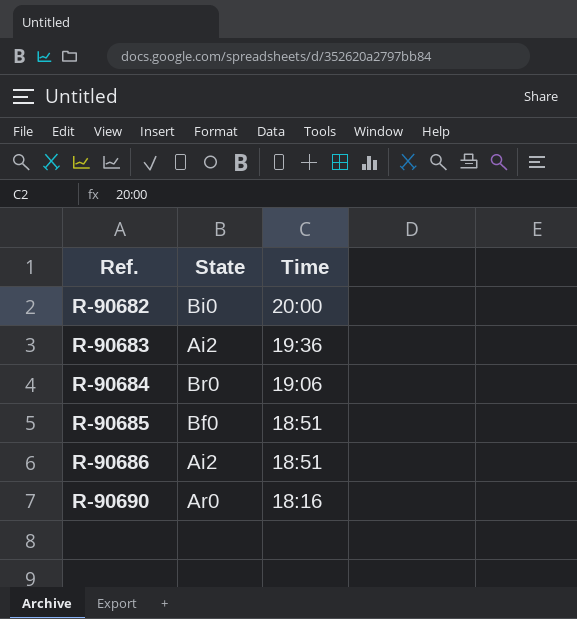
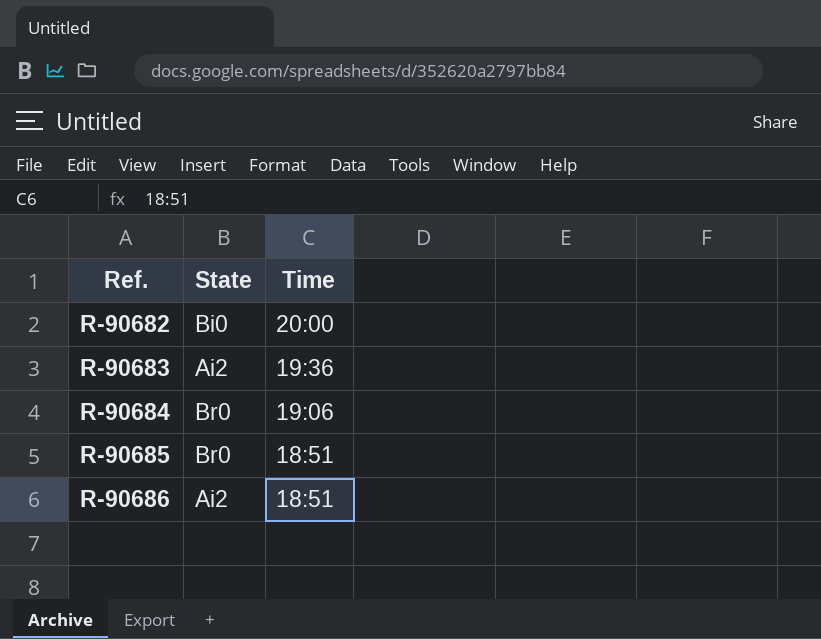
row R-90690: Ar0 | 18:16 -> none
R-90685 | State: Bf0 -> Br0

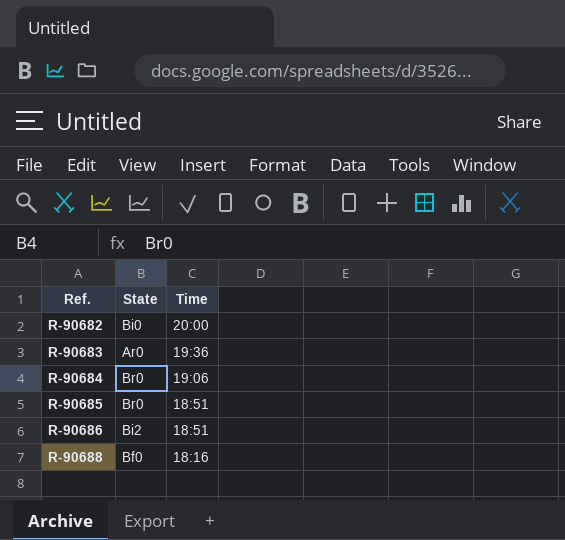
R-90683 | State: Ai2 -> Ar0
R-90686 | State: Ai2 -> Bi2
row R-90688: none -> Bf0 | 18:16

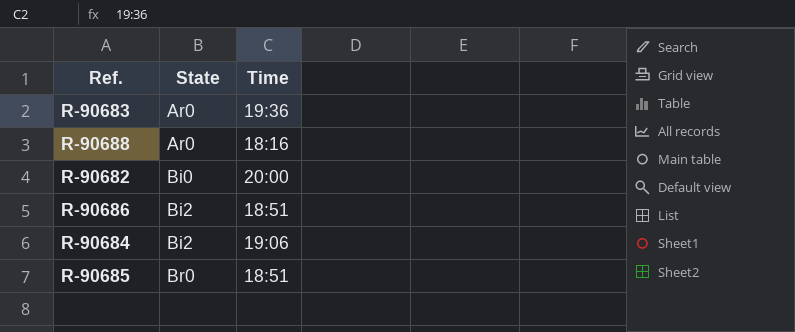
row order: Ref. ascending -> State ascending
R-90688 | State: Bf0 -> Ar0
R-90684 | State: Br0 -> Bi2

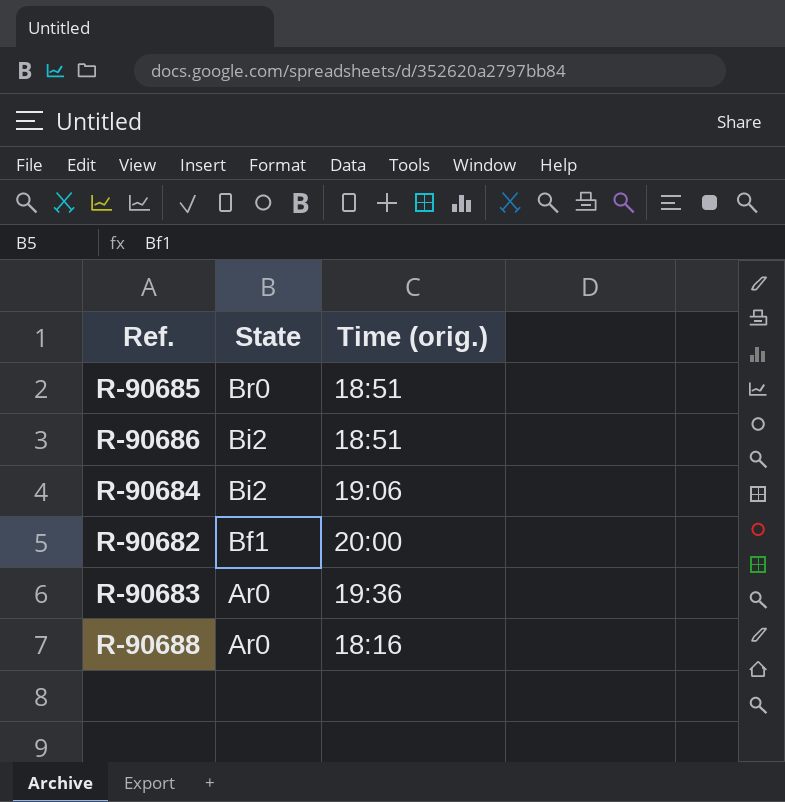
row order: State ascending -> State descending
column name: Time -> Time (orig.)
R-90682 | State: Bi0 -> Bf1

